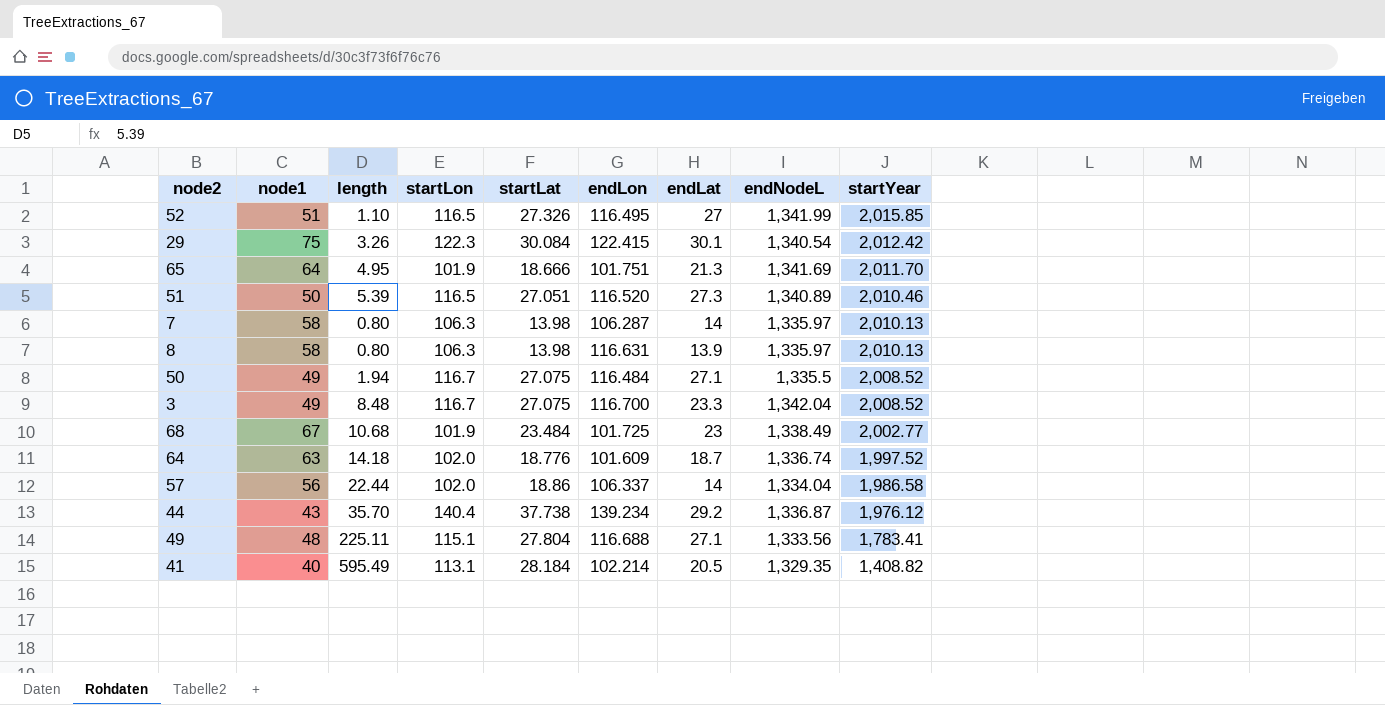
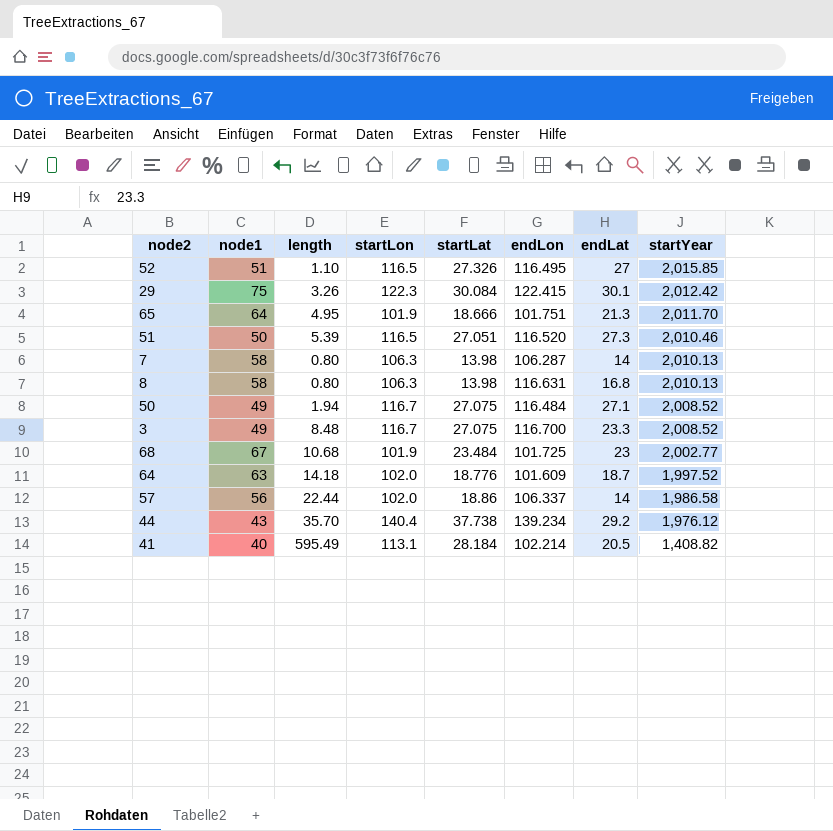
column endNodeL | position: 8 -> none
row 49: 48 | 225.11 | 115.1 | 27.804 | 116.688 | 27.1 | 1,333.56 | 1,783.41 -> none
8 | endLat: 13.9 -> 16.8

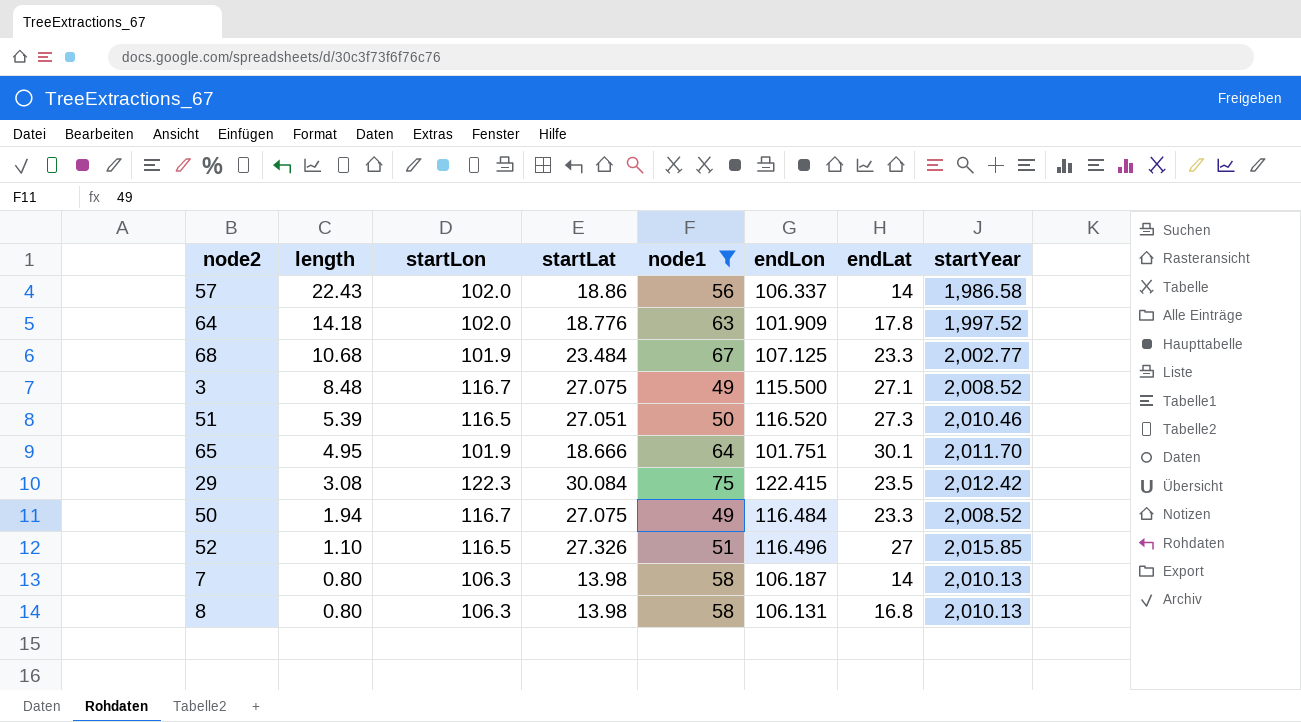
filter: none -> node1 >= 49
row order: startYear descending -> length descending
column node1 | position: 2 -> 5
57 | length: 22.44 -> 22.43
64 | endLon: 101.609 -> 101.909
64 | endLat: 18.7 -> 17.8
68 | endLon: 101.725 -> 107.125
68 | endLat: 23 -> 23.3
3 | endLon: 116.700 -> 115.500
3 | endLat: 23.3 -> 27.1
65 | endLat: 21.3 -> 30.1
29 | length: 3.26 -> 3.08
29 | endLat: 30.1 -> 23.5
50 | endLat: 27.1 -> 23.3
52 | endLon: 116.495 -> 116.496
7 | endLon: 106.287 -> 106.187
8 | endLon: 116.631 -> 106.131

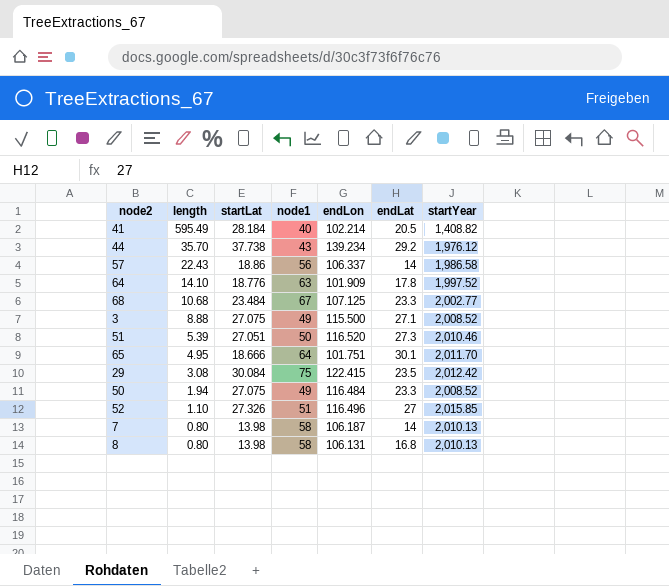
filter: node1 >= 49 -> none
column startLon | position: 3 -> none
64 | length: 14.18 -> 14.10
3 | length: 8.48 -> 8.88

